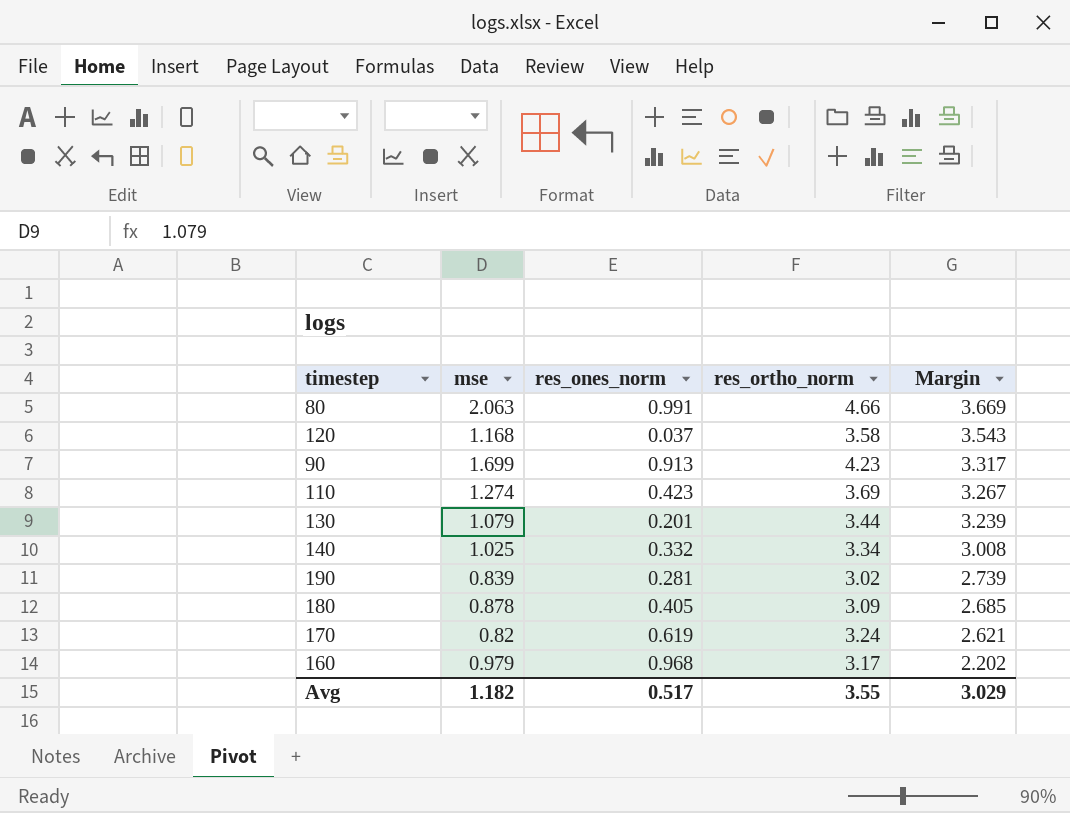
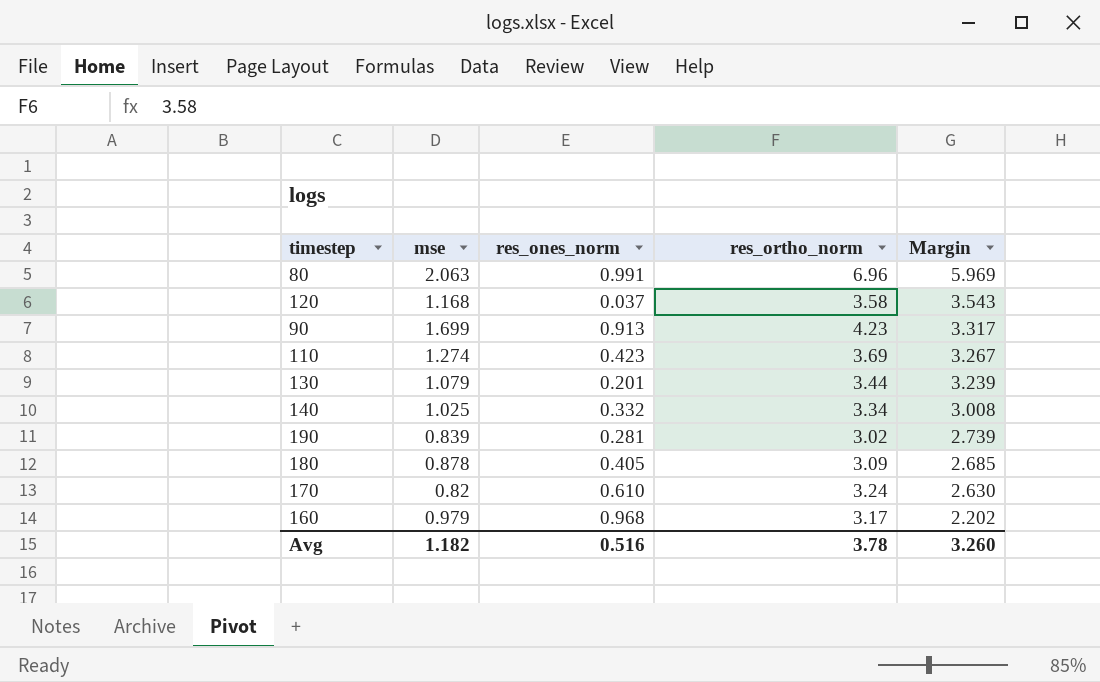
80 | res_ortho_norm: 4.66 -> 6.96
80 | Margin: 3.669 -> 5.969
170 | res_ones_norm: 0.619 -> 0.610
170 | Margin: 2.621 -> 2.630
Avg | res_ones_norm: 0.517 -> 0.516
Avg | res_ortho_norm: 3.55 -> 3.78
Avg | Margin: 3.029 -> 3.260

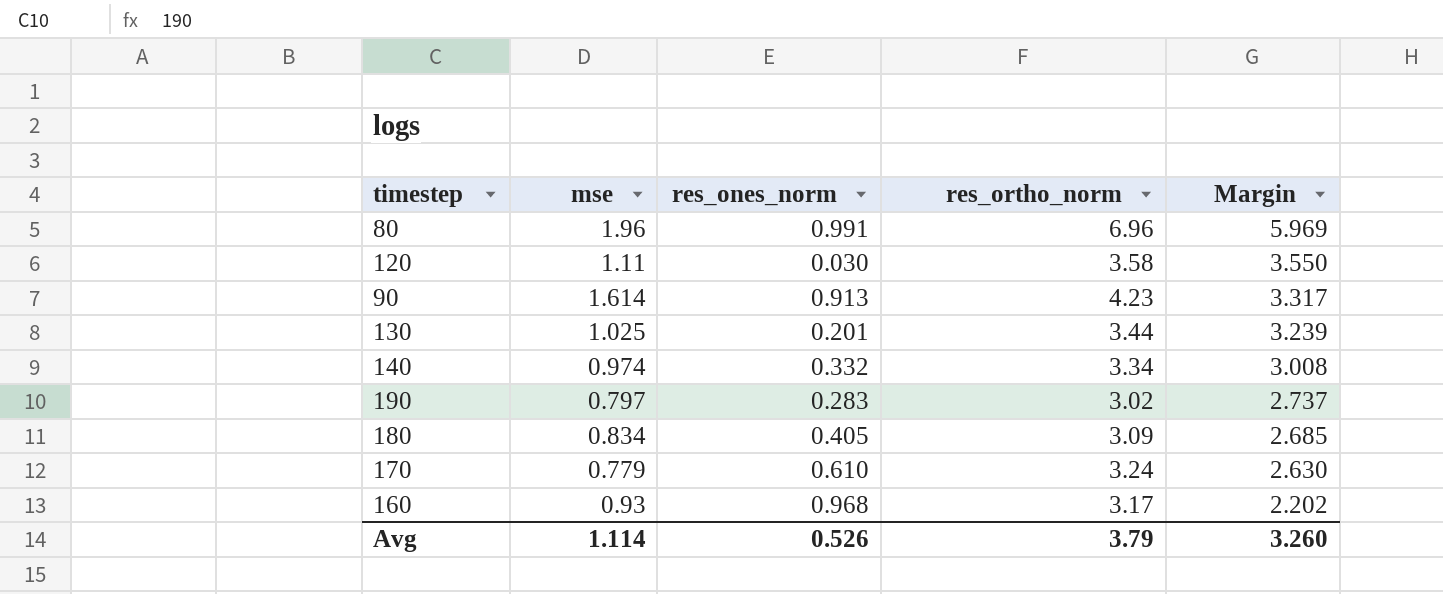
row 110: 1.274 | 0.423 | 3.69 | 3.267 -> none
80 | mse: 2.063 -> 1.96
120 | mse: 1.168 -> 1.11
120 | res_ones_norm: 0.037 -> 0.030
120 | Margin: 3.543 -> 3.550
90 | mse: 1.699 -> 1.614
130 | mse: 1.079 -> 1.025
140 | mse: 1.025 -> 0.974
190 | mse: 0.839 -> 0.797
190 | res_ones_norm: 0.281 -> 0.283
190 | Margin: 2.739 -> 2.737
180 | mse: 0.878 -> 0.834
170 | mse: 0.82 -> 0.779
160 | mse: 0.979 -> 0.93
Avg | mse: 1.182 -> 1.114
Avg | res_ones_norm: 0.516 -> 0.526
Avg | res_ortho_norm: 3.78 -> 3.79

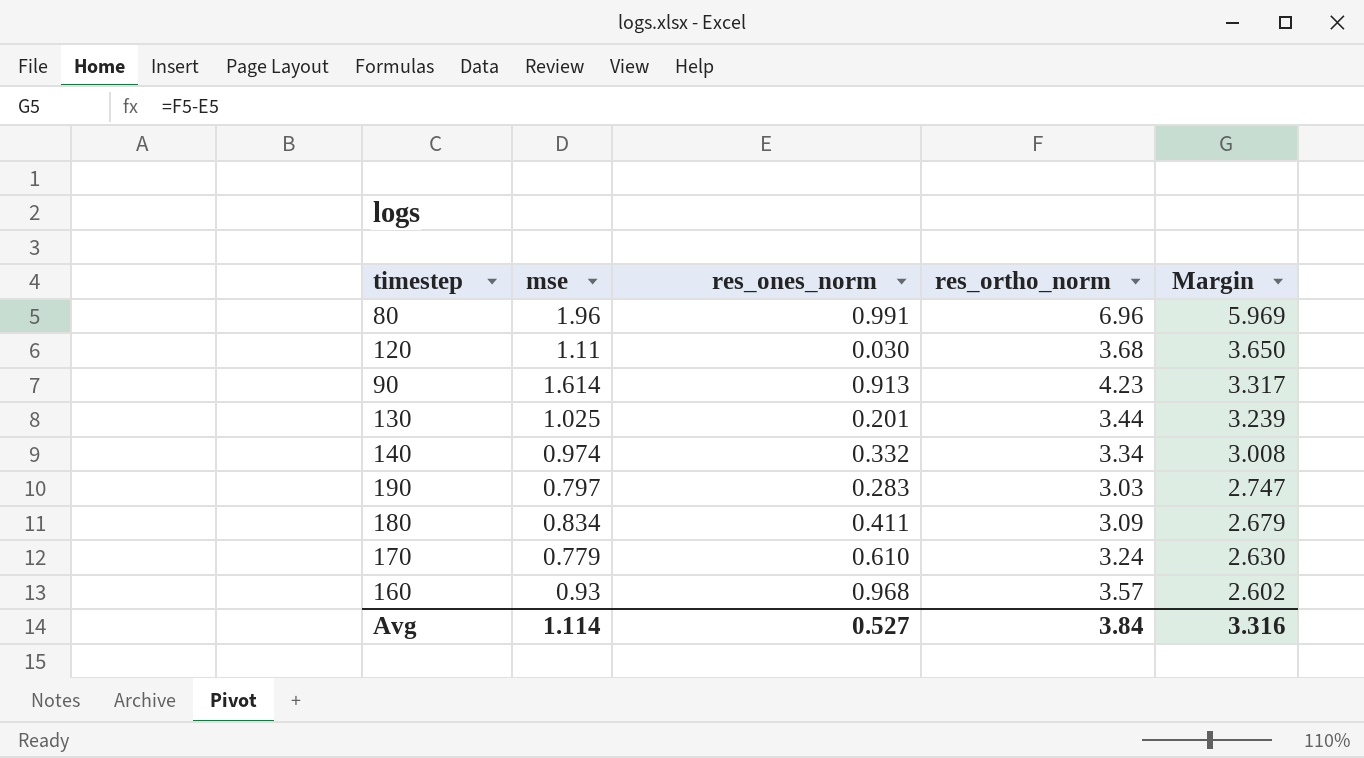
120 | res_ortho_norm: 3.58 -> 3.68
120 | Margin: 3.550 -> 3.650
190 | res_ortho_norm: 3.02 -> 3.03
190 | Margin: 2.737 -> 2.747
180 | res_ones_norm: 0.405 -> 0.411
180 | Margin: 2.685 -> 2.679
160 | res_ortho_norm: 3.17 -> 3.57
160 | Margin: 2.202 -> 2.602
Avg | res_ones_norm: 0.526 -> 0.527
Avg | res_ortho_norm: 3.79 -> 3.84
Avg | Margin: 3.260 -> 3.316

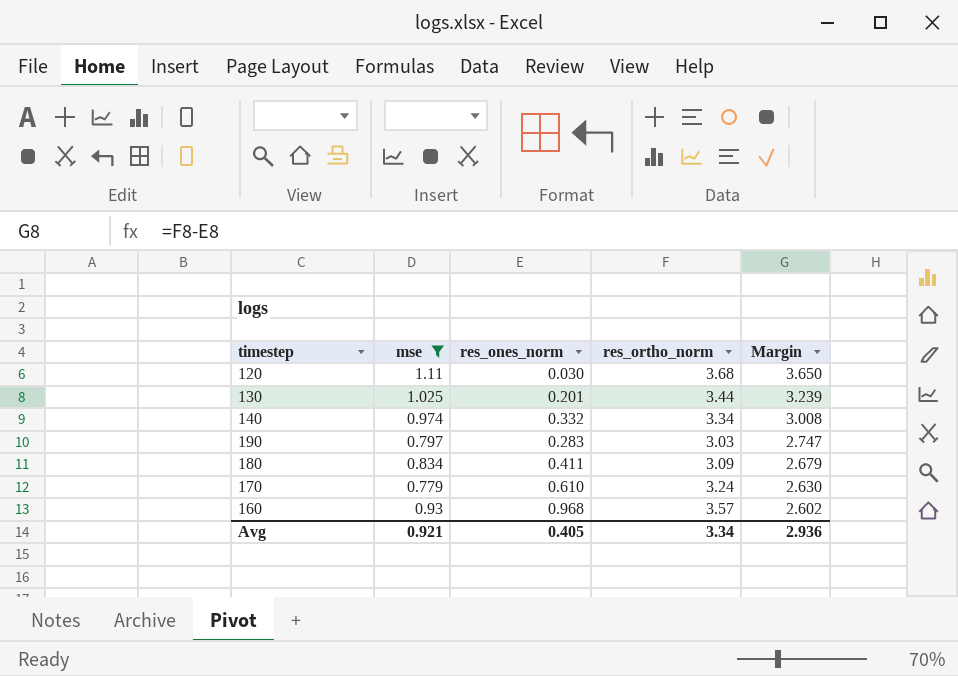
filter: none -> mse <= 1.11
Avg | mse: 1.114 -> 0.921
Avg | res_ones_norm: 0.527 -> 0.405
Avg | res_ortho_norm: 3.84 -> 3.34
Avg | Margin: 3.316 -> 2.936

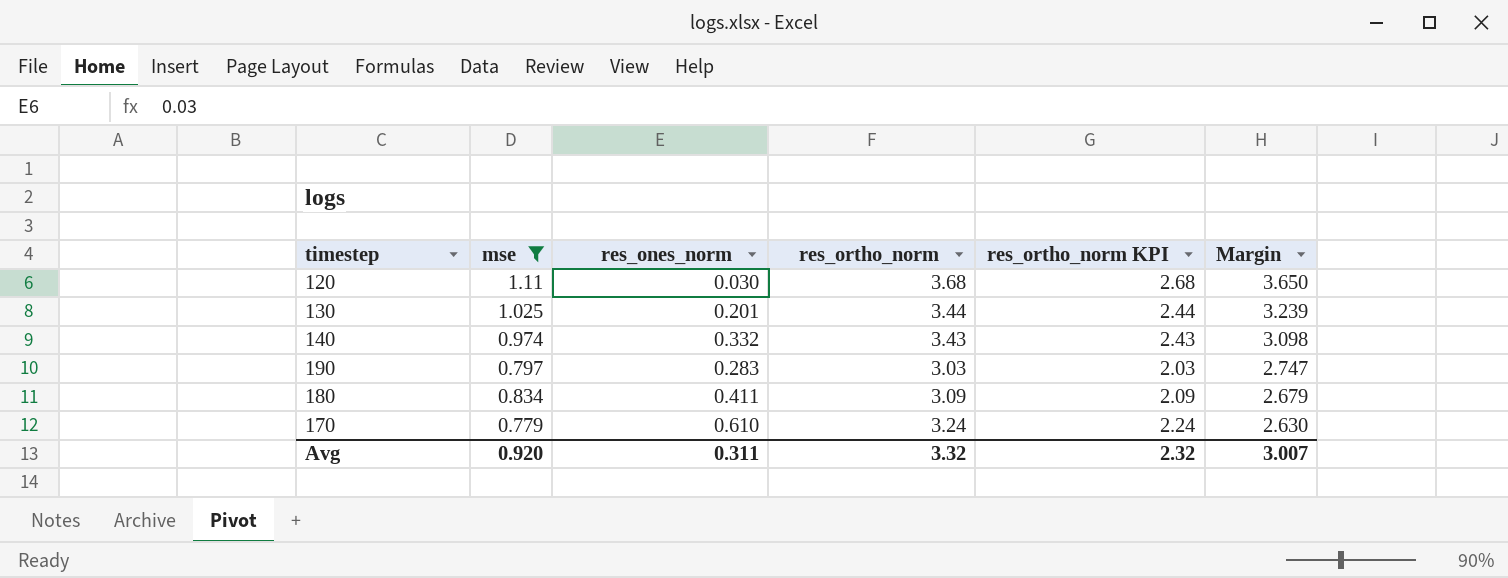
column res_ortho_norm KPI | formula: none -> [res_ortho_norm] - 1
row 160: 0.93 | 0.968 | 3.57 | 2.602 -> none
140 | res_ortho_norm: 3.34 -> 3.43
140 | Margin: 3.008 -> 3.098
Avg | mse: 0.921 -> 0.920
Avg | res_ones_norm: 0.405 -> 0.311
Avg | res_ortho_norm: 3.34 -> 3.32
Avg | Margin: 2.936 -> 3.007

